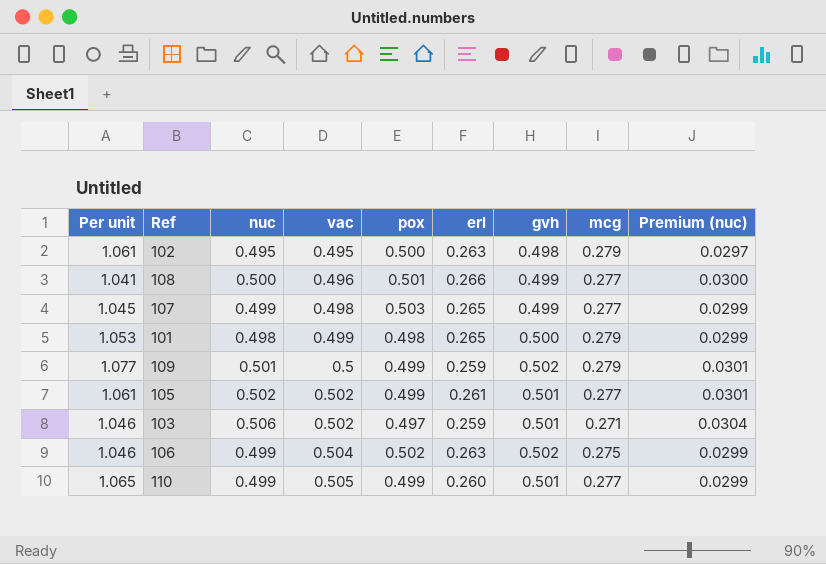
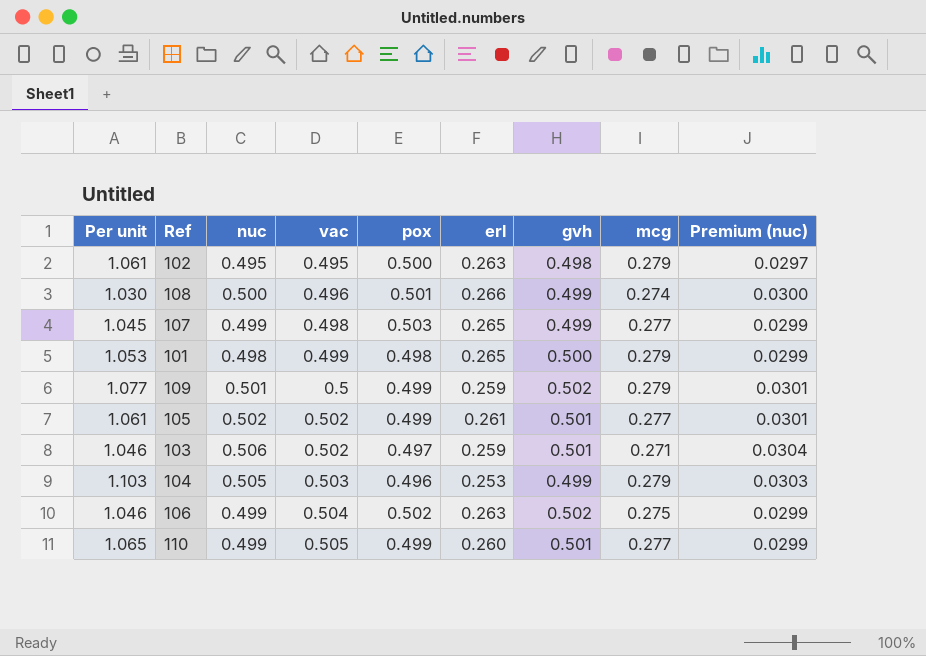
108 | Per unit: 1.041 -> 1.030
108 | mcg: 0.277 -> 0.274
row 104: none -> 1.103 | 0.505 | 0.503 | 0.496 | 0.253 | 0.499 | 0.279 | 0.0303

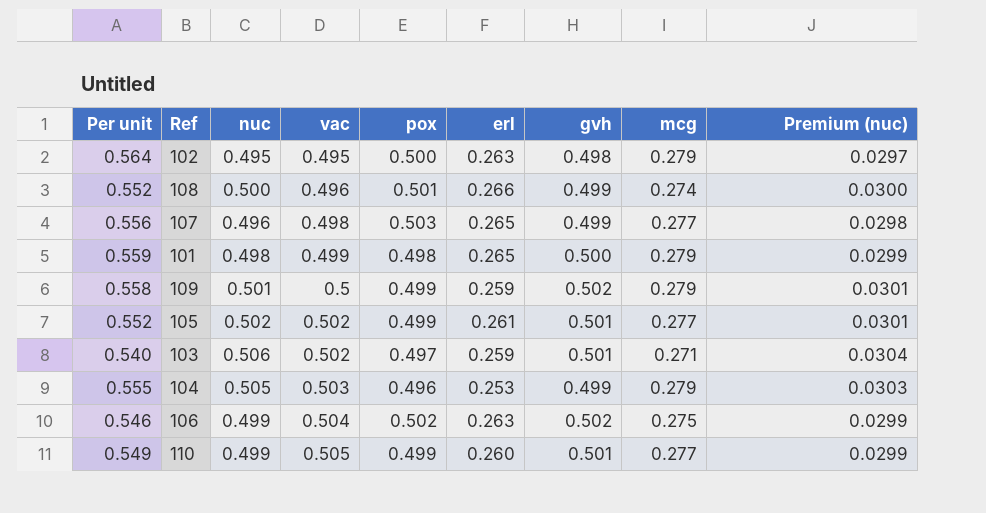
column Per unit | formula: [mcg] / [erl] -> [mcg] / [vac]
107 | nuc: 0.499 -> 0.496
107 | Premium (nuc): 0.0299 -> 0.0298

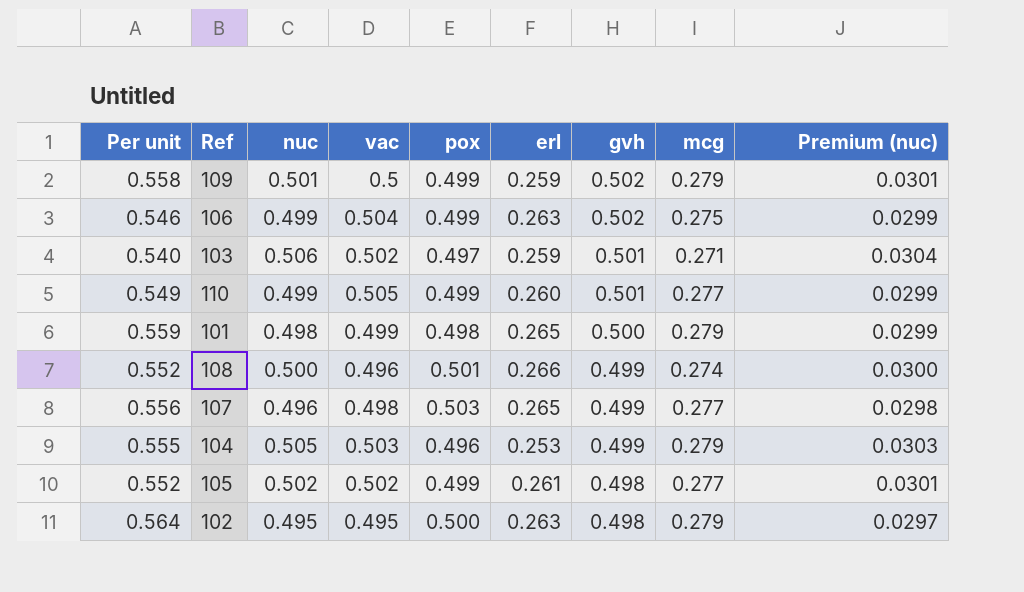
row order: vac ascending -> gvh descending
106 | pox: 0.502 -> 0.499
105 | gvh: 0.501 -> 0.498

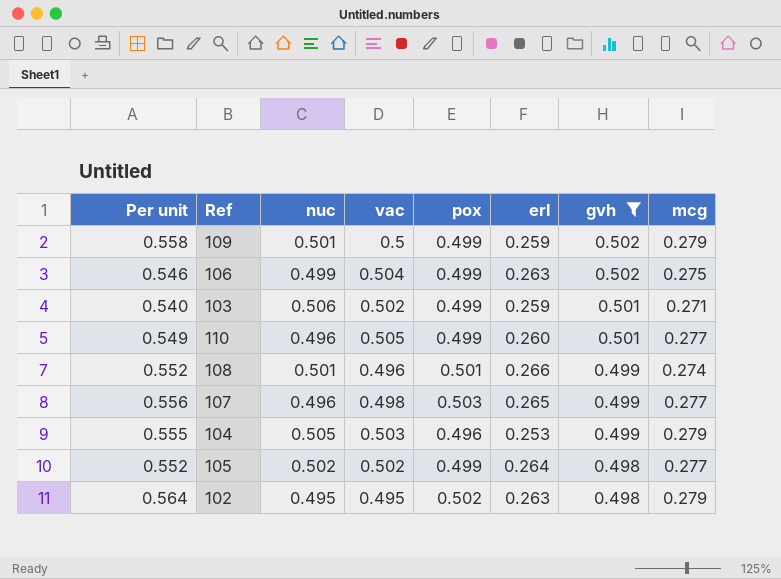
filter: none -> gvh != 0.500
column Premium (nuc) | formula: [nuc] * 0.06 -> none
103 | pox: 0.497 -> 0.499
110 | nuc: 0.499 -> 0.496
108 | nuc: 0.500 -> 0.501
105 | erl: 0.261 -> 0.264
102 | pox: 0.500 -> 0.502

